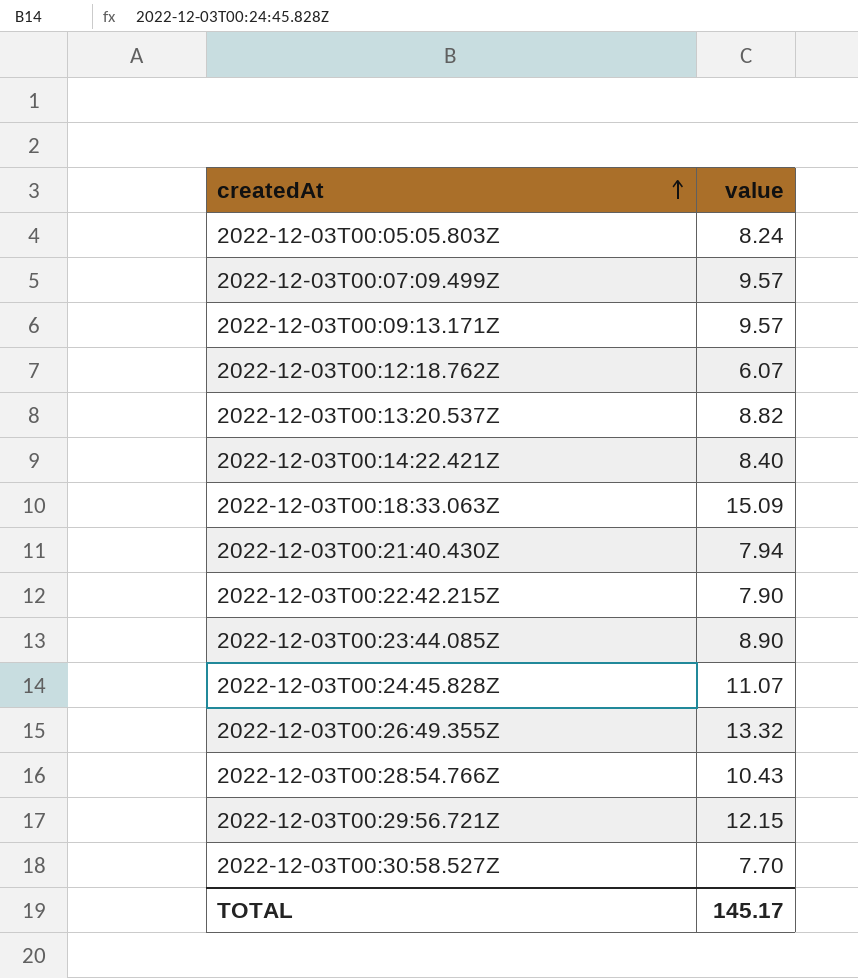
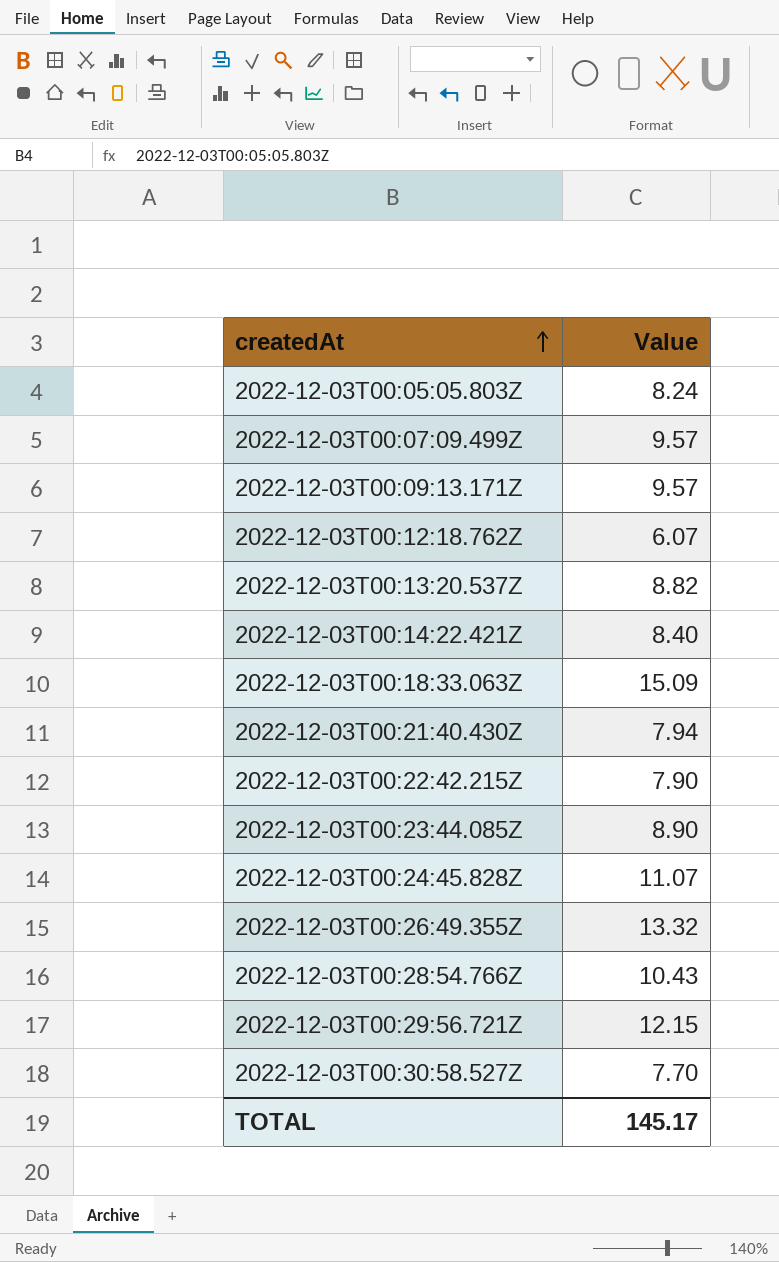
column name: value -> Value

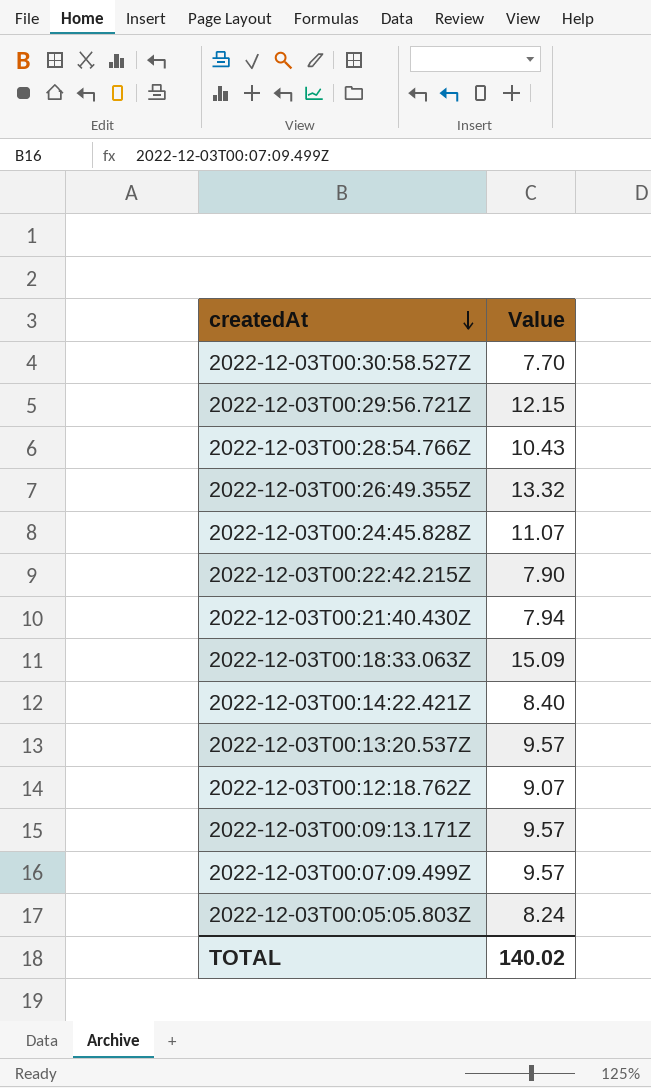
row order: createdAt ascending -> createdAt descending
row 2022-12-03T00:23:44.085Z: 8.90 -> none
2022-12-03T00:13:20.537Z | Value: 8.82 -> 9.57
2022-12-03T00:12:18.762Z | Value: 6.07 -> 9.07
TOTAL | Value: 145.17 -> 140.02

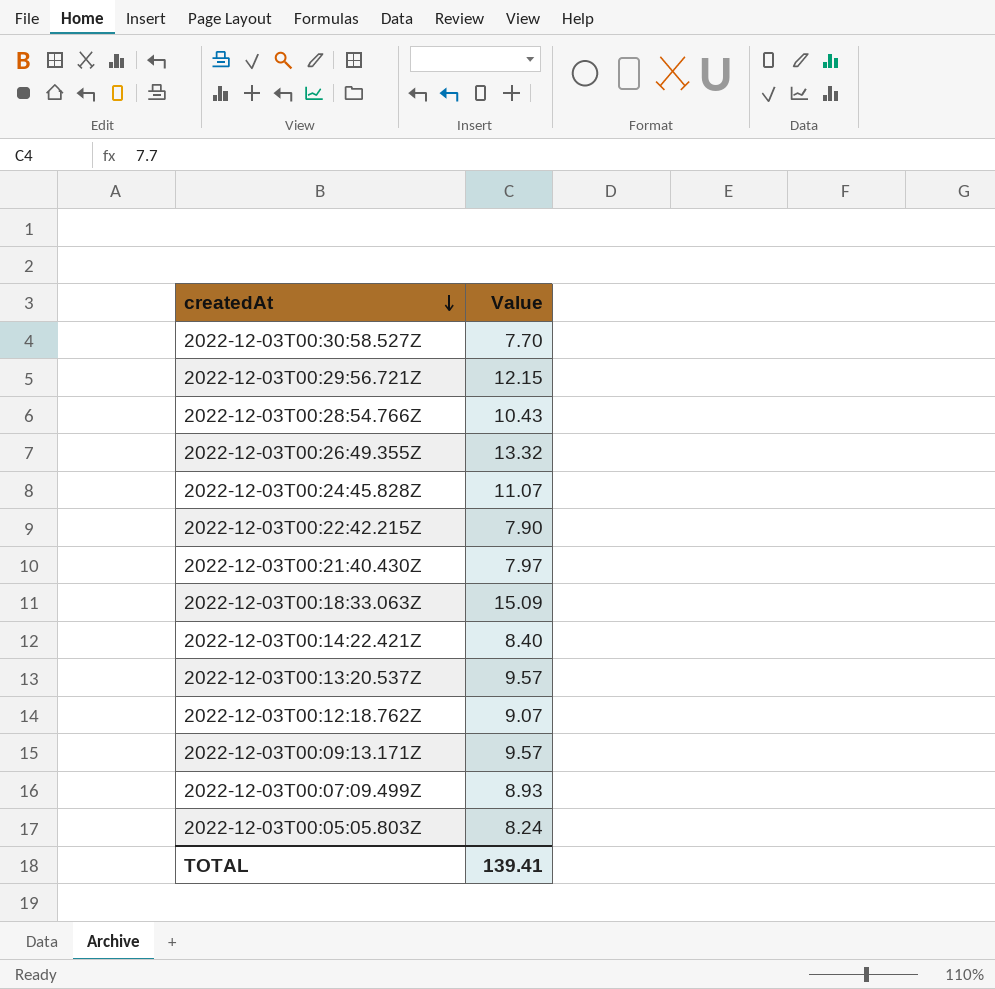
2022-12-03T00:21:40.430Z | Value: 7.94 -> 7.97
2022-12-03T00:07:09.499Z | Value: 9.57 -> 8.93
TOTAL | Value: 140.02 -> 139.41

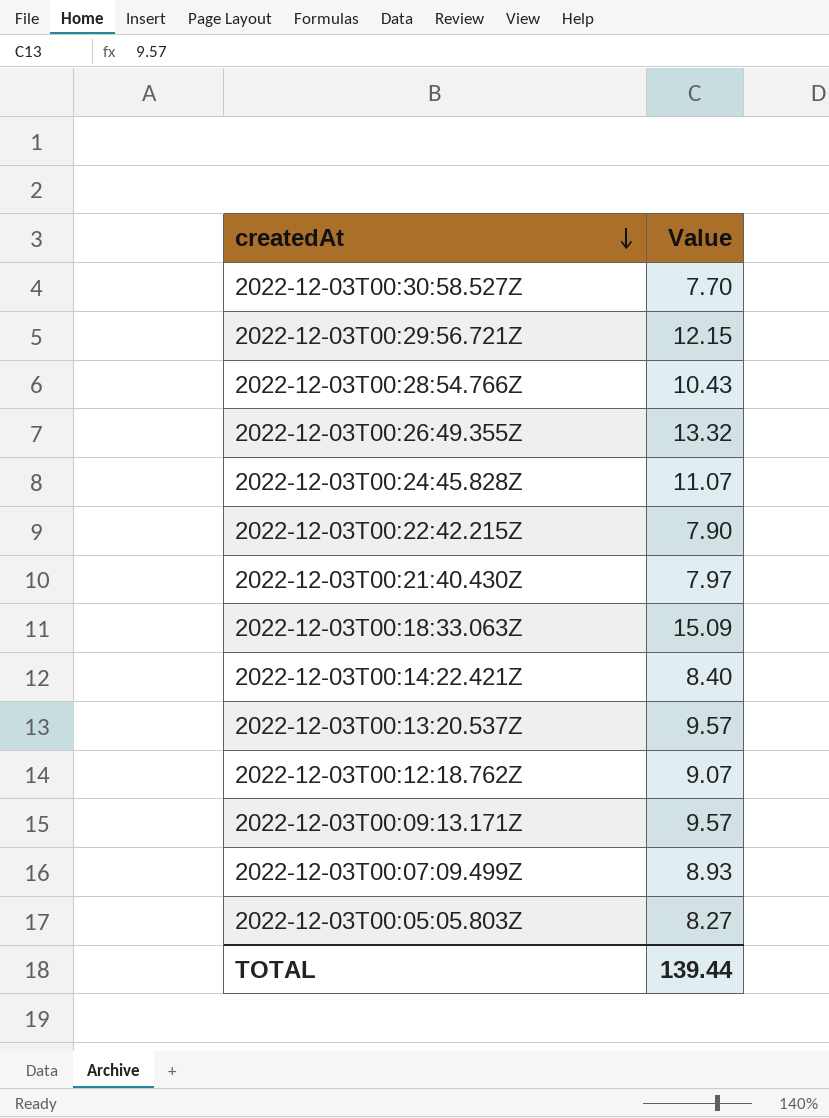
2022-12-03T00:05:05.803Z | Value: 8.24 -> 8.27
TOTAL | Value: 139.41 -> 139.44

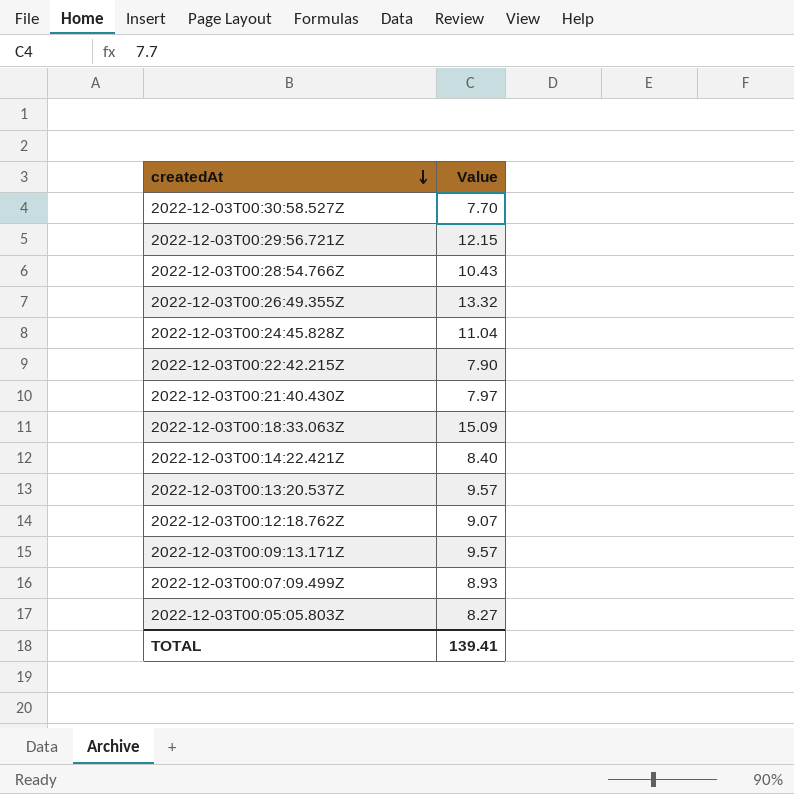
2022-12-03T00:24:45.828Z | Value: 11.07 -> 11.04
TOTAL | Value: 139.44 -> 139.41

